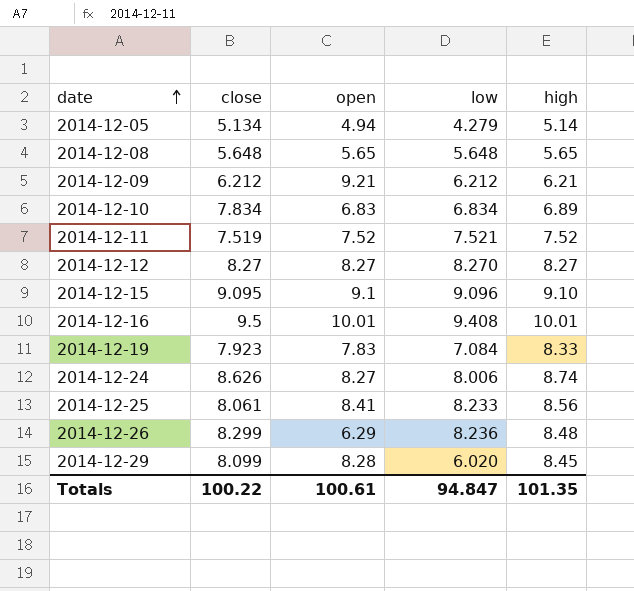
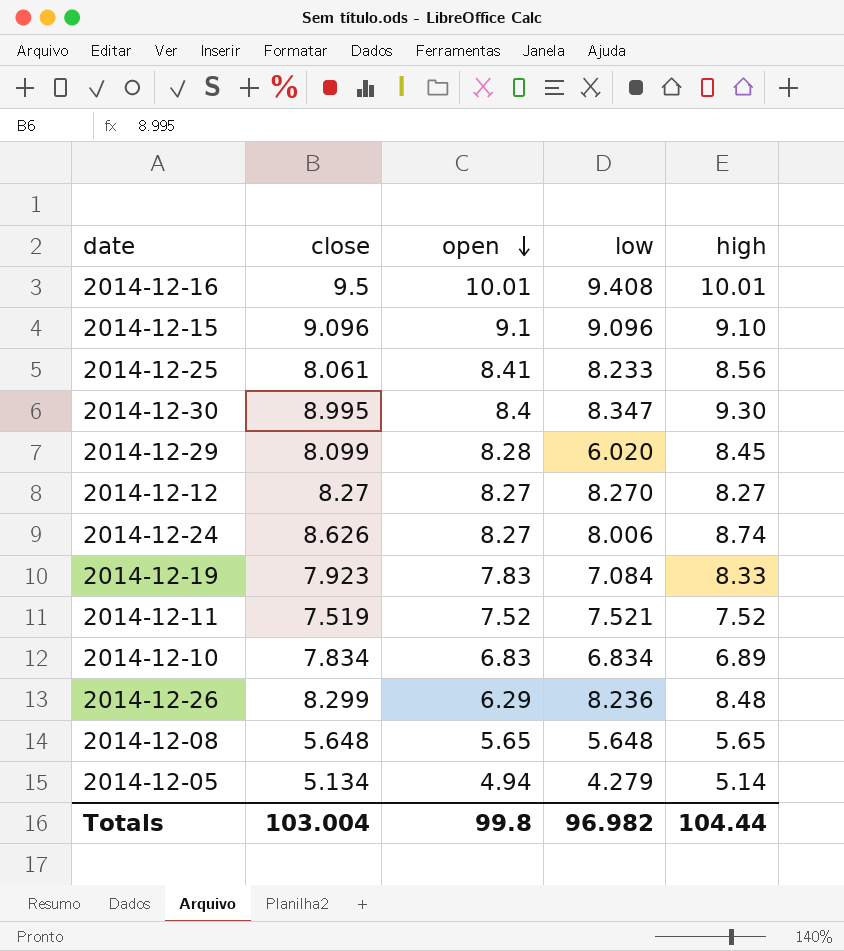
row order: date ascending -> open descending
row 2014-12-09: 6.212 | 9.21 | 6.212 | 6.21 -> none
2014-12-15 | close: 9.095 -> 9.096
row 2014-12-30: none -> 8.995 | 8.4 | 8.347 | 9.30
Totals | close: 100.22 -> 103.004
Totals | open: 100.61 -> 99.8
Totals | low: 94.847 -> 96.982
Totals | high: 101.35 -> 104.44

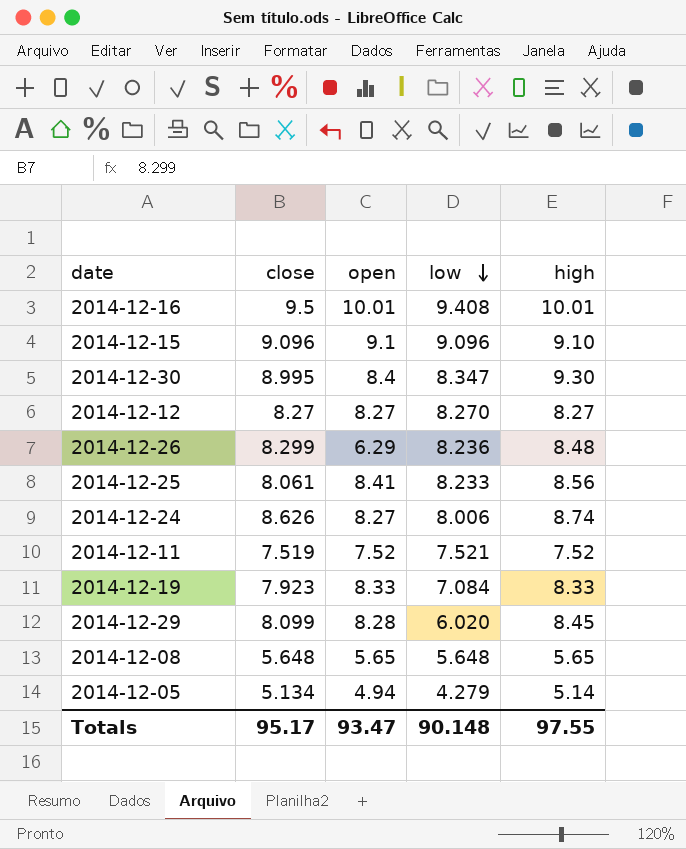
row order: open descending -> low descending
row 2014-12-10: 7.834 | 6.83 | 6.834 | 6.89 -> none
2014-12-19 | open: 7.83 -> 8.33
Totals | close: 103.004 -> 95.17
Totals | open: 99.8 -> 93.47
Totals | low: 96.982 -> 90.148
Totals | high: 104.44 -> 97.55

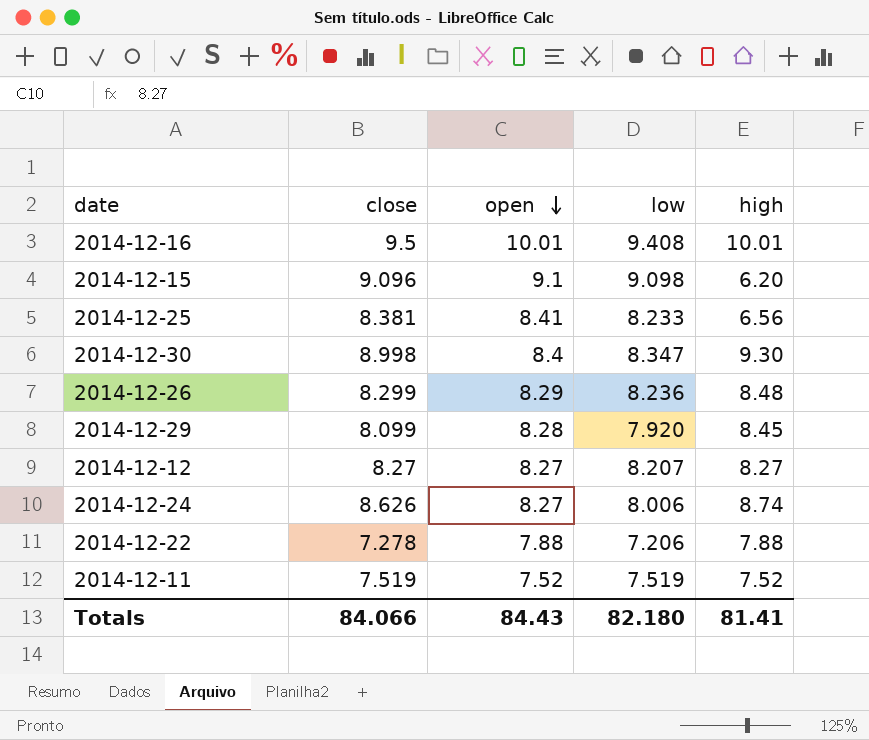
row order: low descending -> open descending
row 2014-12-19: 7.923 | 8.33 | 7.084 | 8.33 -> none
row 2014-12-08: 5.648 | 5.65 | 5.648 | 5.65 -> none
row 2014-12-05: 5.134 | 4.94 | 4.279 | 5.14 -> none
2014-12-15 | low: 9.096 -> 9.098
2014-12-15 | high: 9.10 -> 6.20
2014-12-25 | close: 8.061 -> 8.381
2014-12-25 | high: 8.56 -> 6.56
2014-12-30 | close: 8.995 -> 8.998
2014-12-26 | open: 6.29 -> 8.29
2014-12-29 | low: 6.020 -> 7.920
2014-12-12 | low: 8.270 -> 8.207
row 2014-12-22: none -> 7.278 | 7.88 | 7.206 | 7.88
2014-12-11 | low: 7.521 -> 7.519
Totals | close: 95.17 -> 84.066
Totals | open: 93.47 -> 84.43
Totals | low: 90.148 -> 82.180
Totals | high: 97.55 -> 81.41

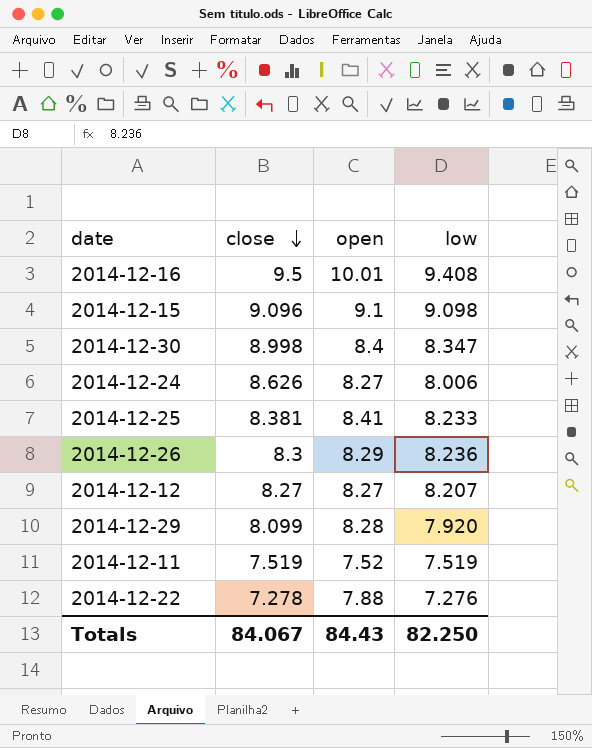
row order: open descending -> close descending
column high | position: 5 -> none
2014-12-26 | close: 8.299 -> 8.3
2014-12-22 | low: 7.206 -> 7.276
Totals | close: 84.066 -> 84.067
Totals | low: 82.180 -> 82.250

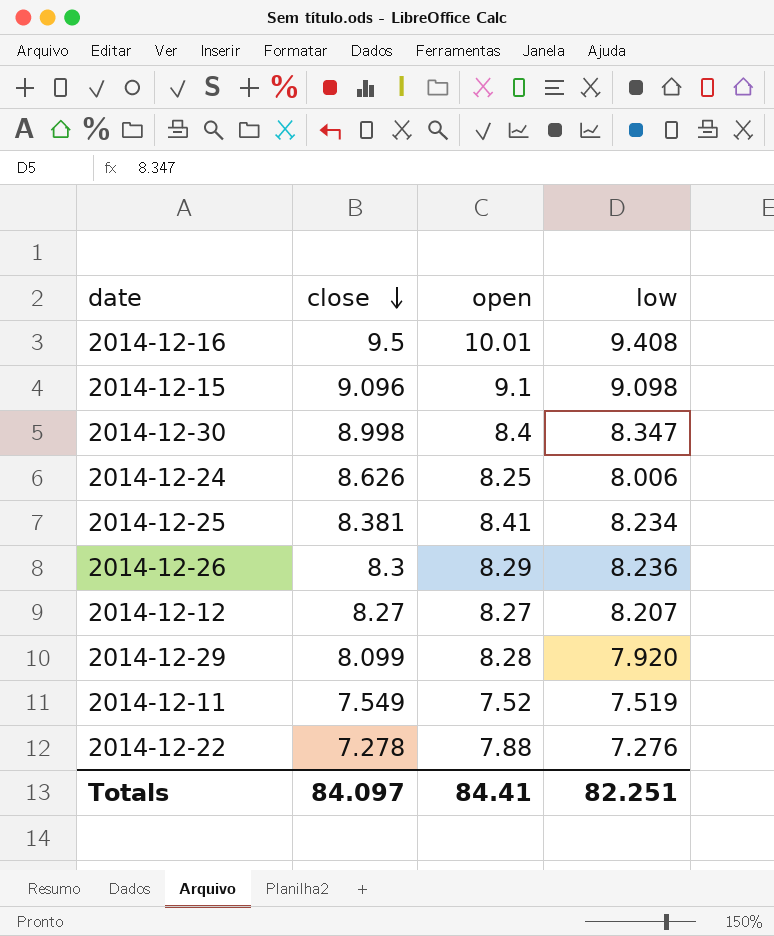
2014-12-24 | open: 8.27 -> 8.25
2014-12-25 | low: 8.233 -> 8.234
2014-12-11 | close: 7.519 -> 7.549
Totals | close: 84.067 -> 84.097
Totals | open: 84.43 -> 84.41
Totals | low: 82.250 -> 82.251

